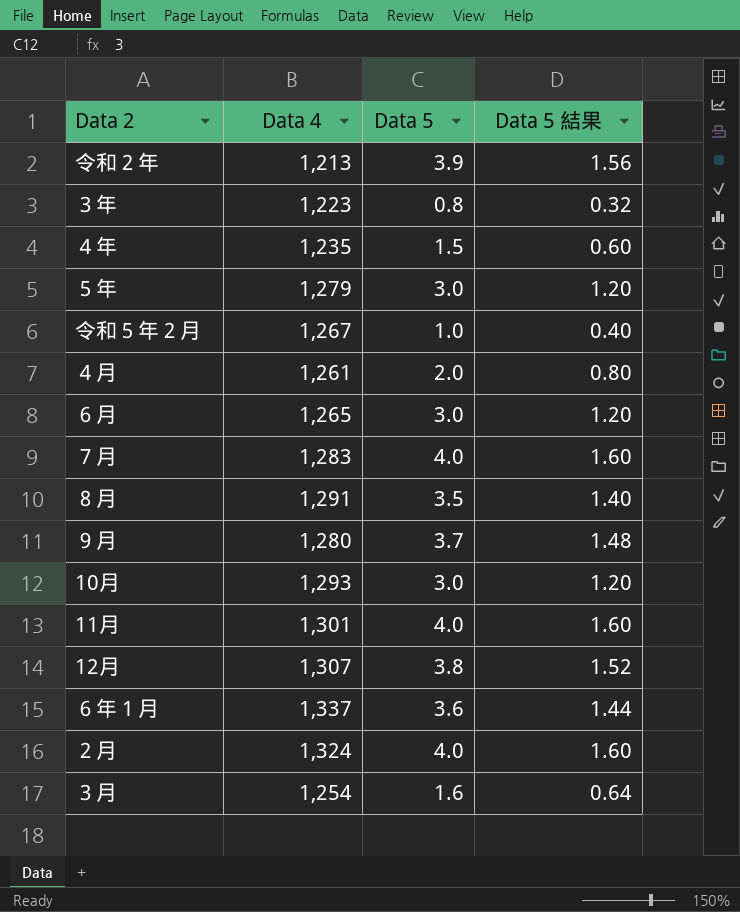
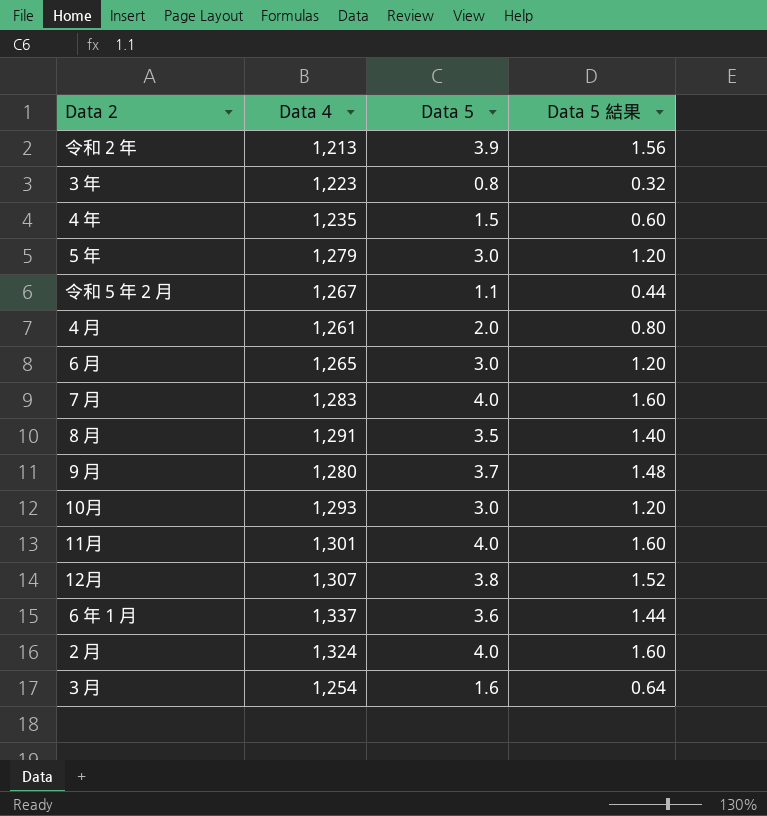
令和５年２月 | Data 5: 1.0 -> 1.1
令和５年２月 | Data 5 結果: 0.40 -> 0.44

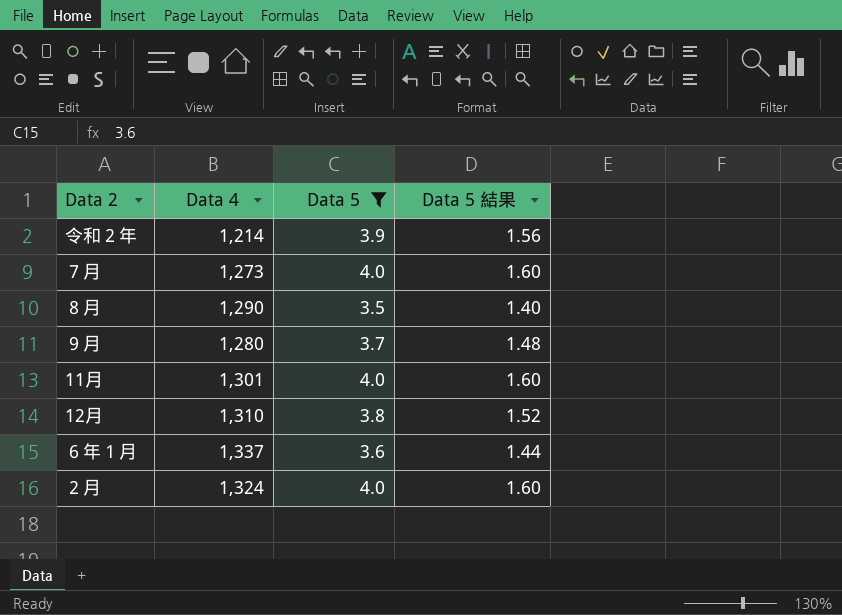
filter: none -> Data 5 >= 3.5
令和２年 | Data 4: 1,213 -> 1,214
７月 | Data 4: 1,283 -> 1,273
８月 | Data 4: 1,291 -> 1,290
12月 | Data 4: 1,307 -> 1,310

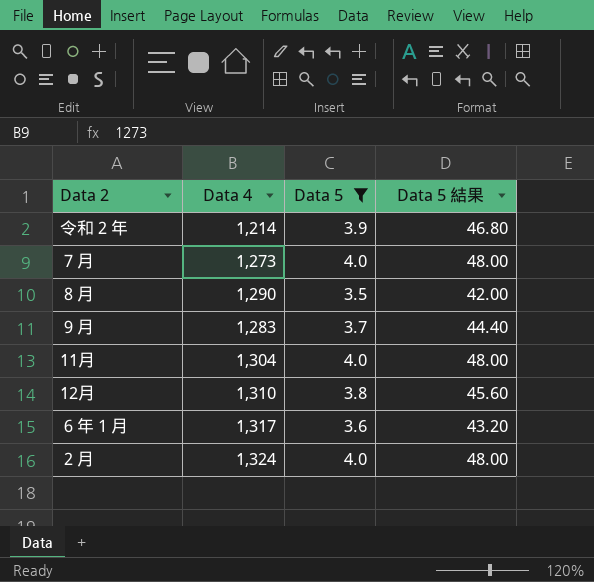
column Data 5 結果 | formula: [Data 5] * 0.4 -> [Data 5] * 12
９月 | Data 4: 1,280 -> 1,283
11月 | Data 4: 1,301 -> 1,304
６年１月 | Data 4: 1,337 -> 1,317

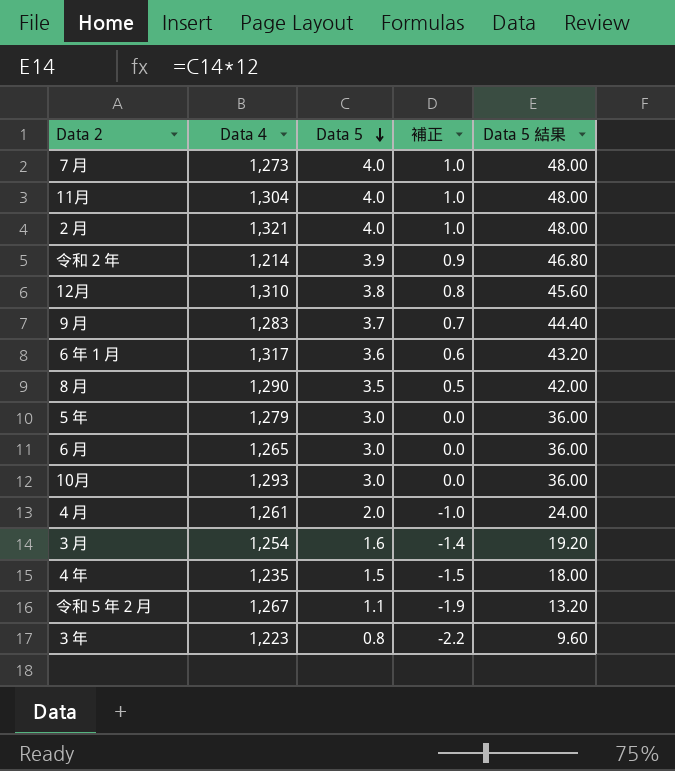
filter: Data 5 >= 3.5 -> none
row order: none -> Data 5 descending
column 補正 | formula: none -> [Data 5] - 3
２月 | Data 4: 1,324 -> 1,321

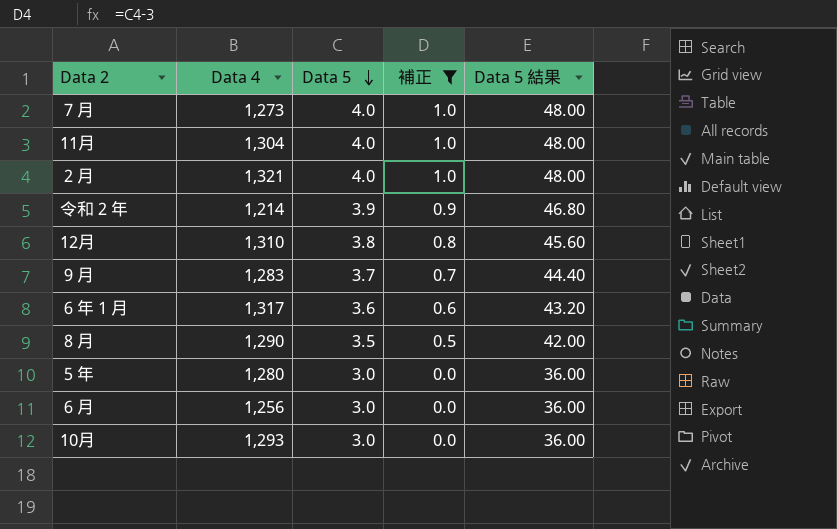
filter: none -> 補正 >= 0.0
５年 | Data 4: 1,279 -> 1,280
６月 | Data 4: 1,265 -> 1,256

